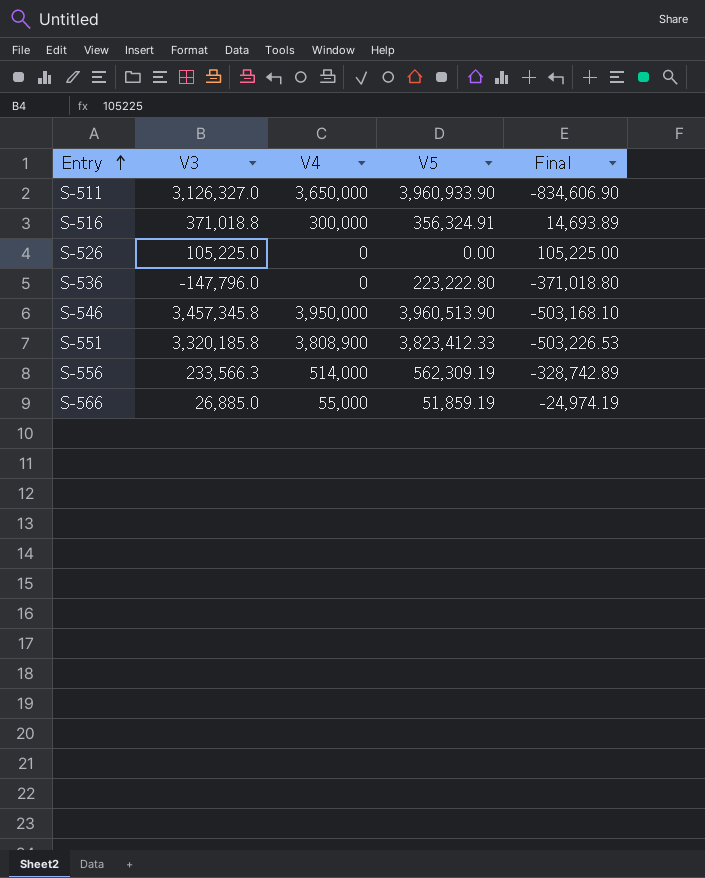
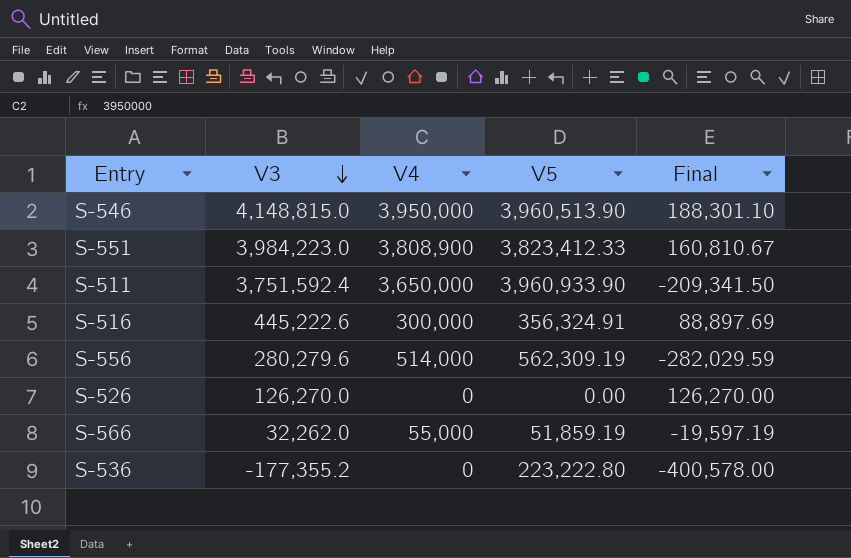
row order: Entry ascending -> V3 descending
S-546 | V3: 3,457,345.8 -> 4,148,815.0
S-546 | Final: -503,168.10 -> 188,301.10
S-551 | V3: 3,320,185.8 -> 3,984,223.0
S-551 | Final: -503,226.53 -> 160,810.67
S-511 | V3: 3,126,327.0 -> 3,751,592.4
S-511 | Final: -834,606.90 -> -209,341.50
S-516 | V3: 371,018.8 -> 445,222.6
S-516 | Final: 14,693.89 -> 88,897.69
S-556 | V3: 233,566.3 -> 280,279.6
S-556 | Final: -328,742.89 -> -282,029.59
S-526 | V3: 105,225.0 -> 126,270.0
S-526 | Final: 105,225.00 -> 126,270.00
S-566 | V3: 26,885.0 -> 32,262.0
S-566 | Final: -24,974.19 -> -19,597.19
S-536 | V3: -147,796.0 -> -177,355.2
S-536 | Final: -371,018.80 -> -400,578.00

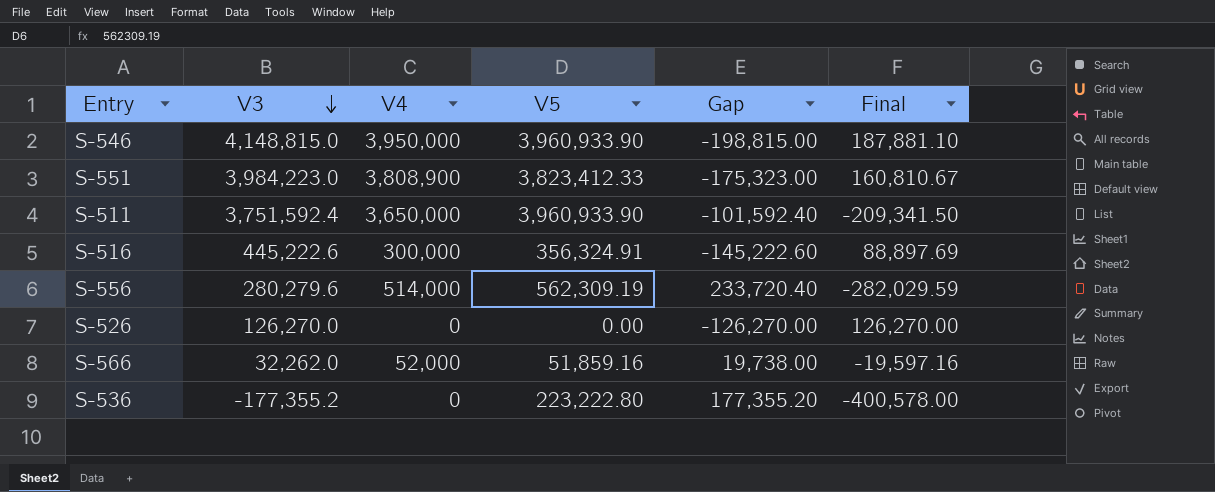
column Gap | formula: none -> [V4] - [V3]
S-546 | V5: 3,960,513.90 -> 3,960,933.90
S-546 | Final: 188,301.10 -> 187,881.10
S-566 | V4: 55,000 -> 52,000
S-566 | V5: 51,859.19 -> 51,859.16
S-566 | Final: -19,597.19 -> -19,597.16

